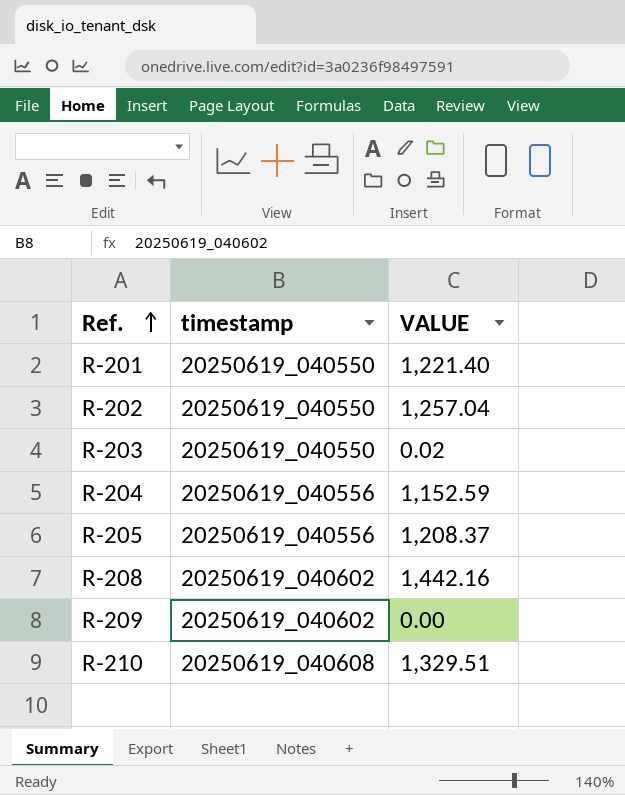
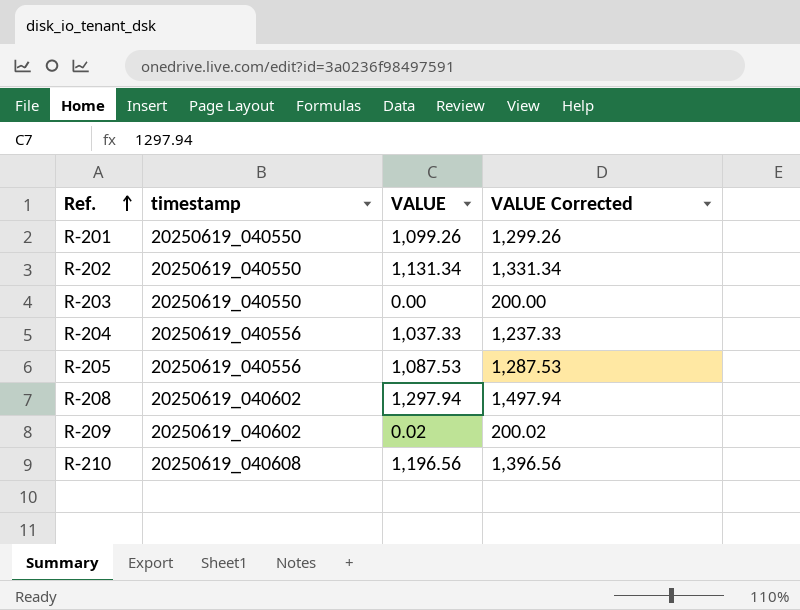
column VALUE Corrected | formula: none -> [VALUE] + 200
R-201 | VALUE: 1,221.40 -> 1,099.26
R-202 | VALUE: 1,257.04 -> 1,131.34
R-203 | VALUE: 0.02 -> 0.00
R-204 | VALUE: 1,152.59 -> 1,037.33
R-205 | VALUE: 1,208.37 -> 1,087.53
R-208 | VALUE: 1,442.16 -> 1,297.94
R-209 | VALUE: 0.00 -> 0.02
R-210 | VALUE: 1,329.51 -> 1,196.56

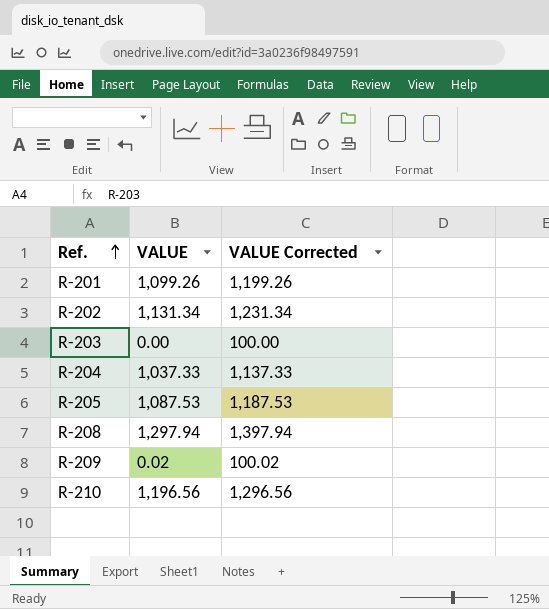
column timestamp | position: 2 -> none
column VALUE Corrected | formula: [VALUE] + 200 -> [VALUE] + 100

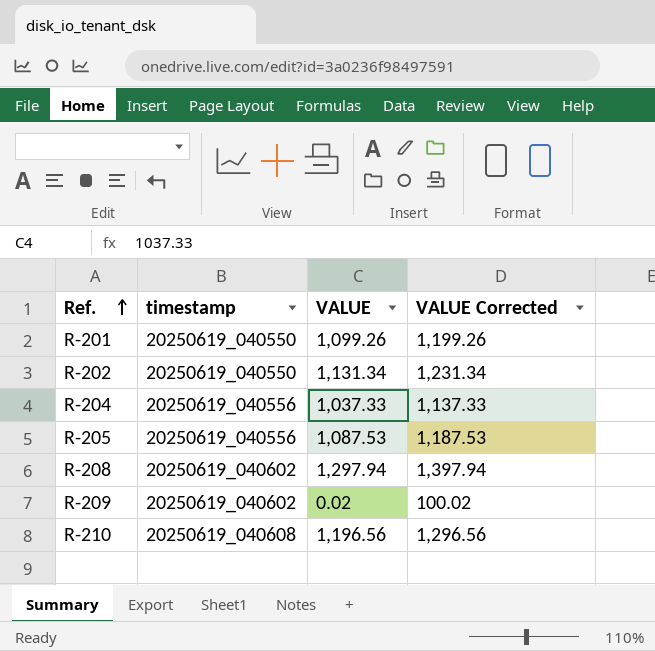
column timestamp | position: none -> 2
row R-203: 0.00 | 100.00 -> none

